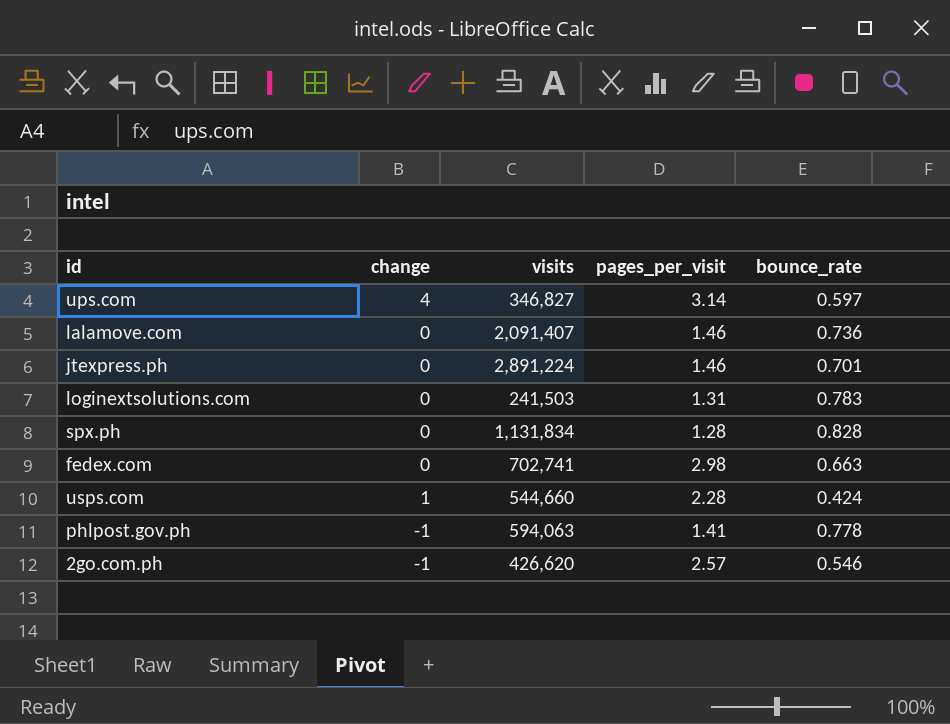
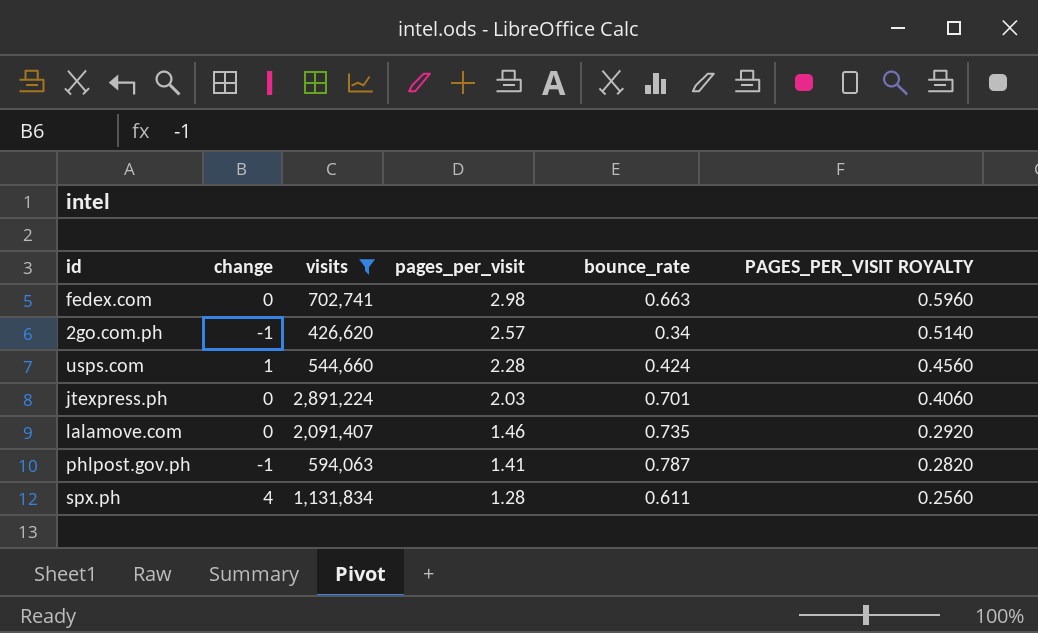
filter: none -> visits >= 426,620
row order: none -> pages_per_visit descending
column PAGES_PER_VISIT ROYALTY | formula: none -> [pages_per_visit] * 0.2
2go.com.ph | bounce_rate: 0.546 -> 0.34
jtexpress.ph | pages_per_visit: 1.46 -> 2.03
lalamove.com | bounce_rate: 0.736 -> 0.735
phlpost.gov.ph | bounce_rate: 0.778 -> 0.787
spx.ph | change: 0 -> 4
spx.ph | bounce_rate: 0.828 -> 0.611

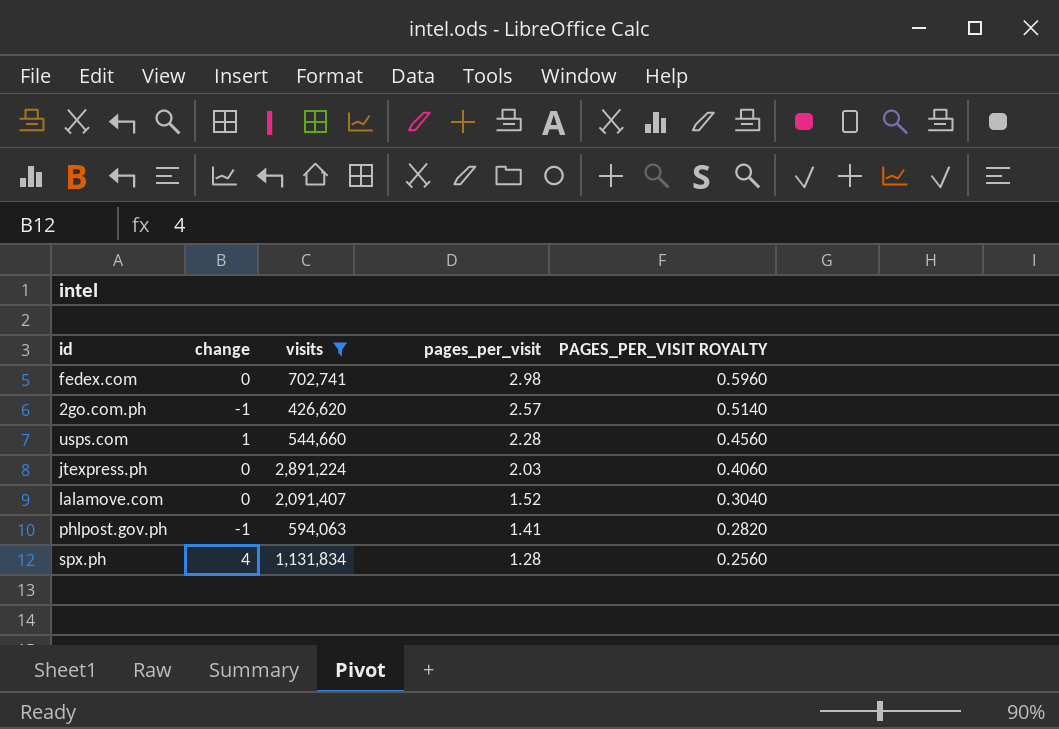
column bounce_rate | position: 5 -> none
lalamove.com | pages_per_visit: 1.46 -> 1.52
lalamove.com | PAGES_PER_VISIT ROYALTY: 0.2920 -> 0.3040

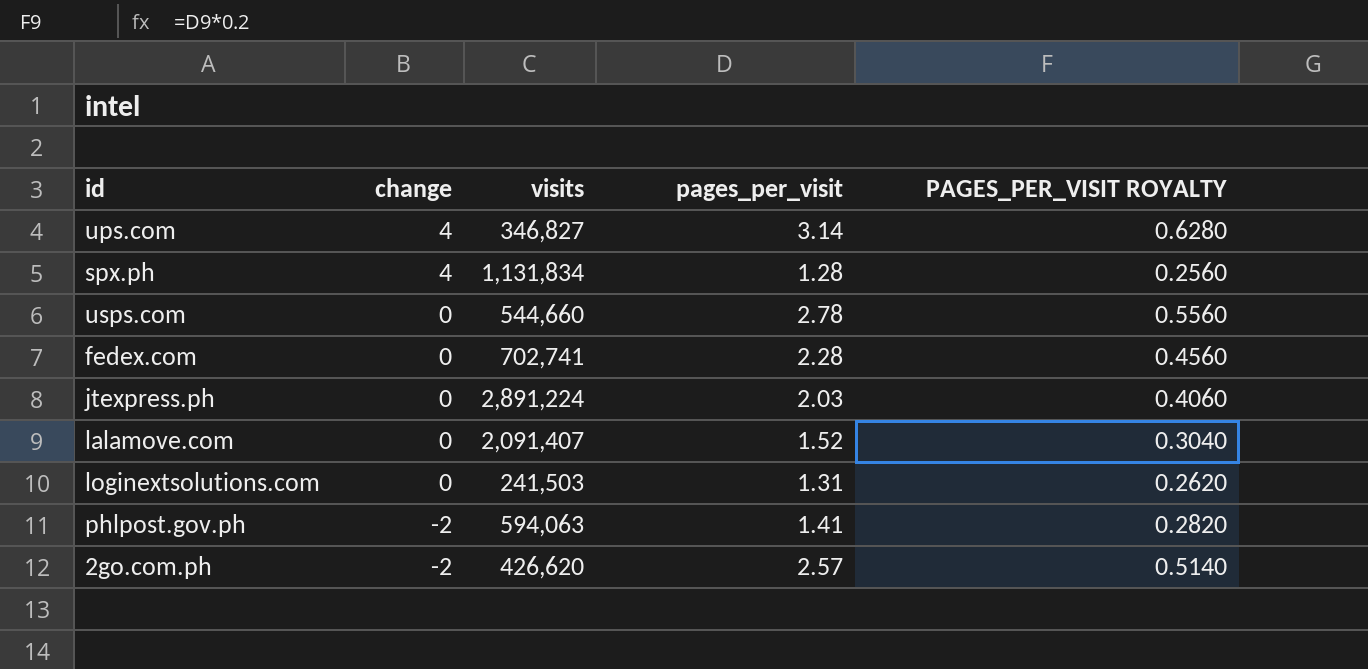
filter: visits >= 426,620 -> none
row order: pages_per_visit descending -> change descending
usps.com | change: 1 -> 0
usps.com | pages_per_visit: 2.28 -> 2.78
usps.com | PAGES_PER_VISIT ROYALTY: 0.4560 -> 0.5560
fedex.com | pages_per_visit: 2.98 -> 2.28
fedex.com | PAGES_PER_VISIT ROYALTY: 0.5960 -> 0.4560
phlpost.gov.ph | change: -1 -> -2
2go.com.ph | change: -1 -> -2

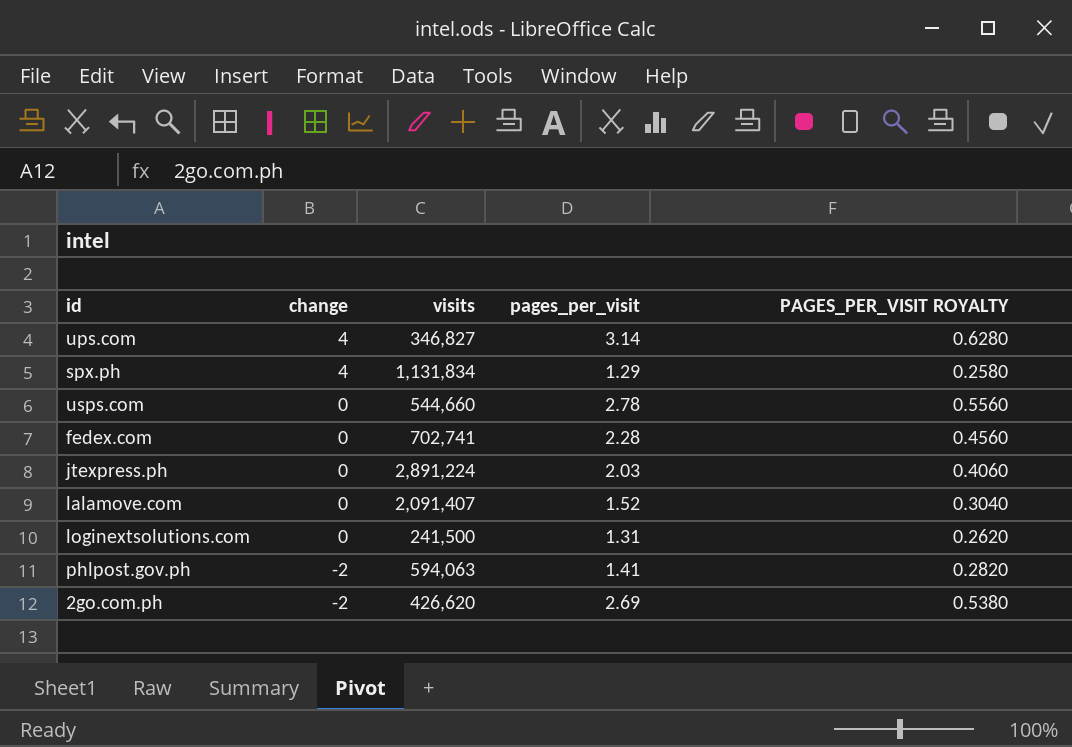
spx.ph | pages_per_visit: 1.28 -> 1.29
spx.ph | PAGES_PER_VISIT ROYALTY: 0.2560 -> 0.2580
loginextsolutions.com | visits: 241,503 -> 241,500
2go.com.ph | pages_per_visit: 2.57 -> 2.69
2go.com.ph | PAGES_PER_VISIT ROYALTY: 0.5140 -> 0.5380

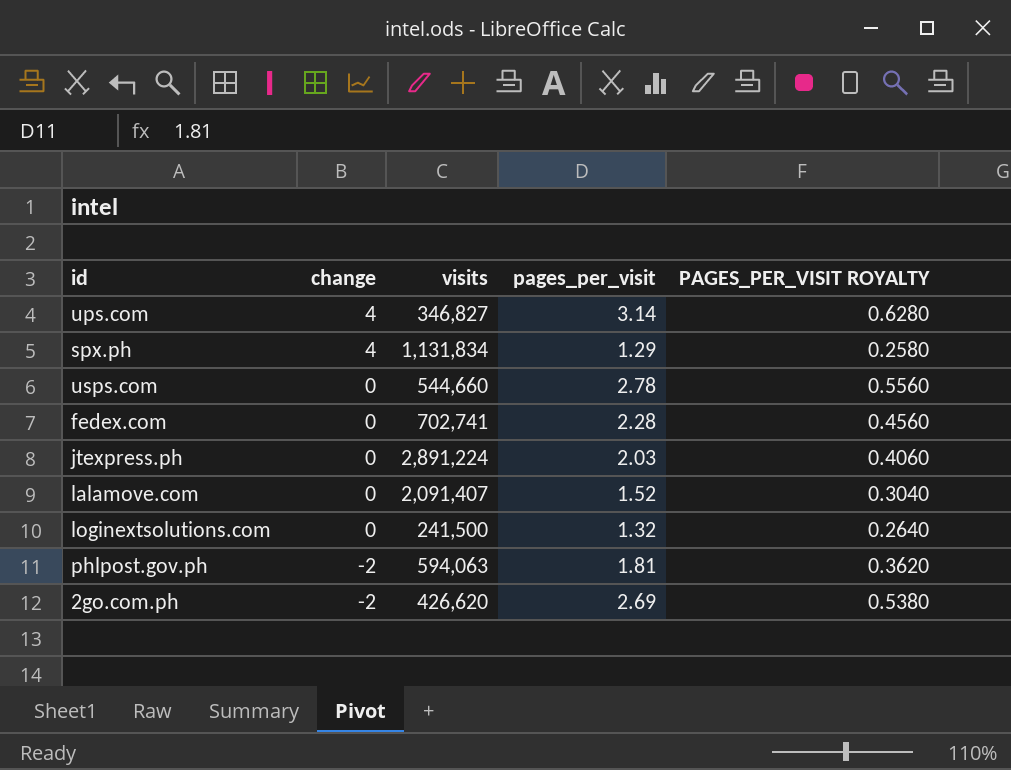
loginextsolutions.com | pages_per_visit: 1.31 -> 1.32
loginextsolutions.com | PAGES_PER_VISIT ROYALTY: 0.2620 -> 0.2640
phlpost.gov.ph | pages_per_visit: 1.41 -> 1.81
phlpost.gov.ph | PAGES_PER_VISIT ROYALTY: 0.2820 -> 0.3620

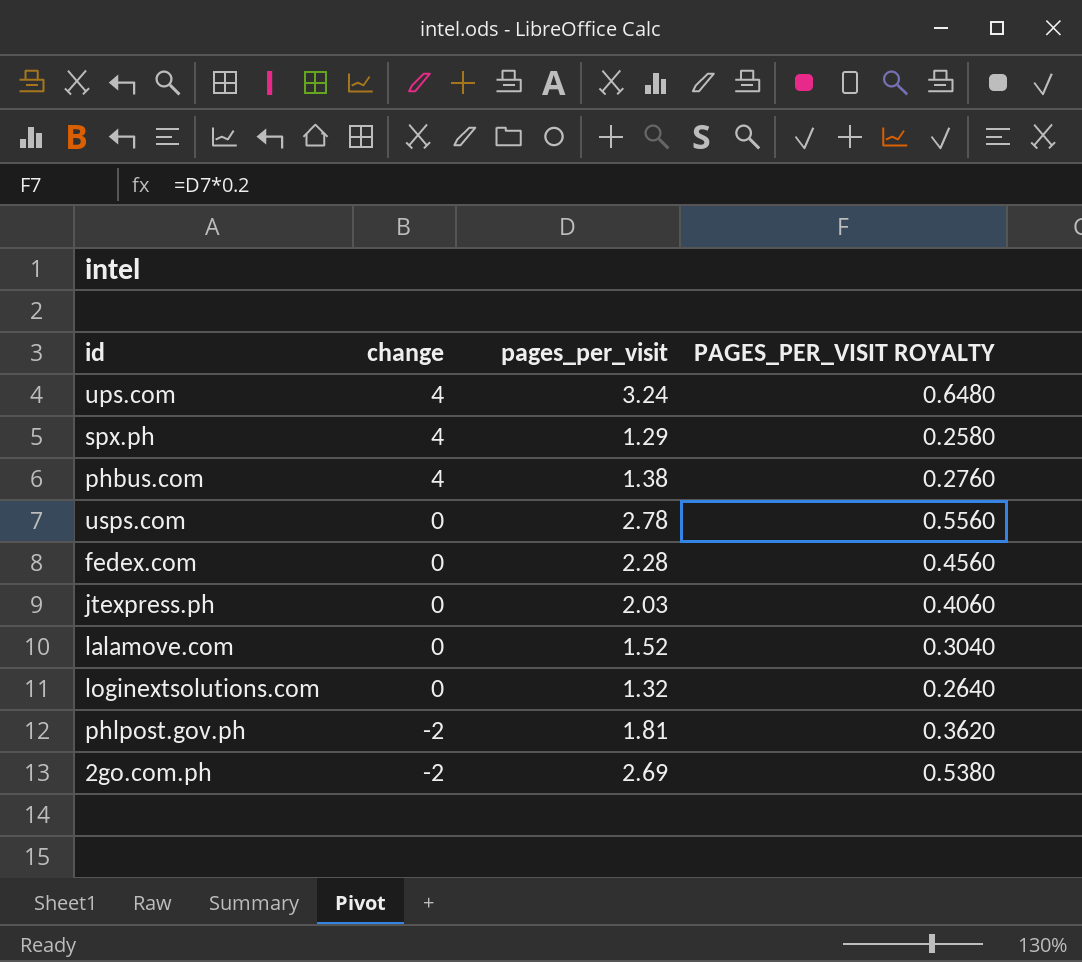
column visits | position: 3 -> none
ups.com | pages_per_visit: 3.14 -> 3.24
ups.com | PAGES_PER_VISIT ROYALTY: 0.6280 -> 0.6480
row phbus.com: none -> 4 | 1.38 | 0.2760

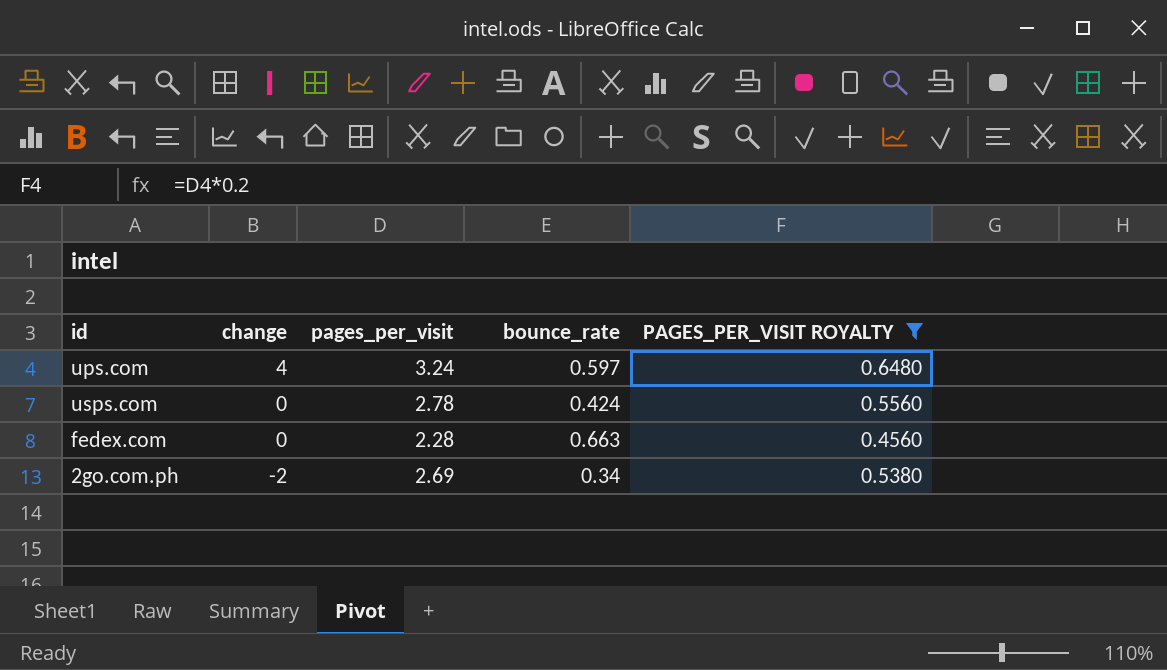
filter: none -> PAGES_PER_VISIT ROYALTY >= 0.4560
column bounce_rate | position: none -> 4

